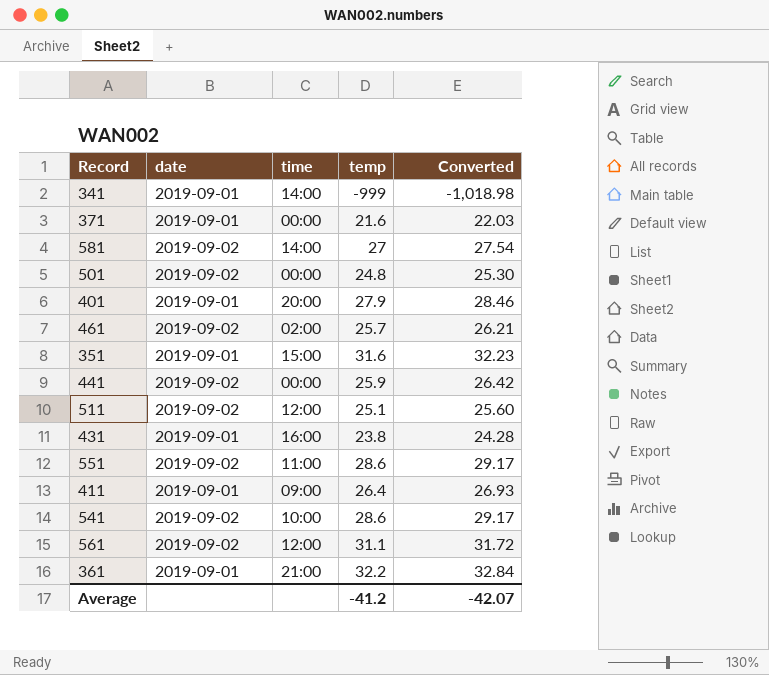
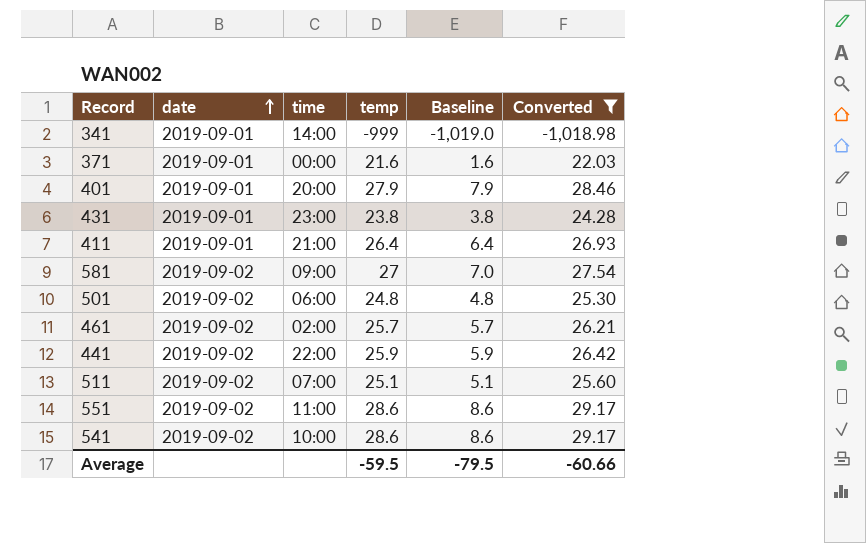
filter: none -> Converted <= 29.17
row order: none -> date ascending
column Baseline | formula: none -> [temp] - 20
431 | time: 16:00 -> 23:00
411 | time: 09:00 -> 21:00
581 | time: 14:00 -> 09:00
501 | time: 00:00 -> 06:00
441 | time: 00:00 -> 22:00
511 | time: 12:00 -> 07:00
Average | temp: -41.2 -> -59.5
Average | Converted: -42.07 -> -60.66

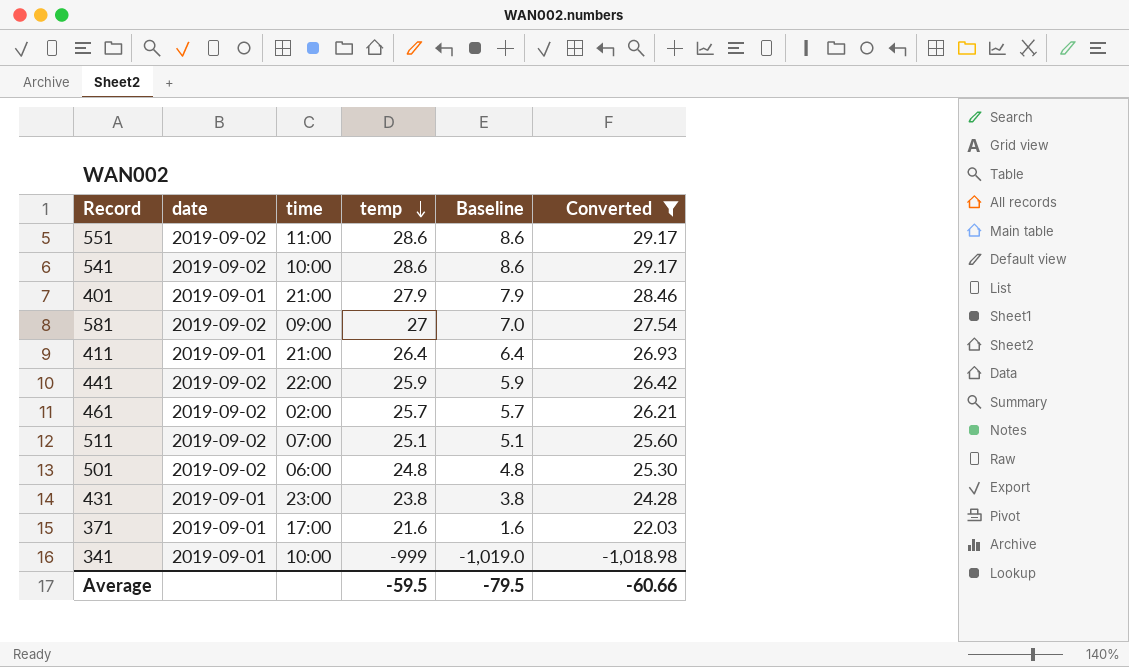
row order: date ascending -> temp descending
401 | time: 20:00 -> 21:00
371 | time: 00:00 -> 17:00
341 | time: 14:00 -> 10:00

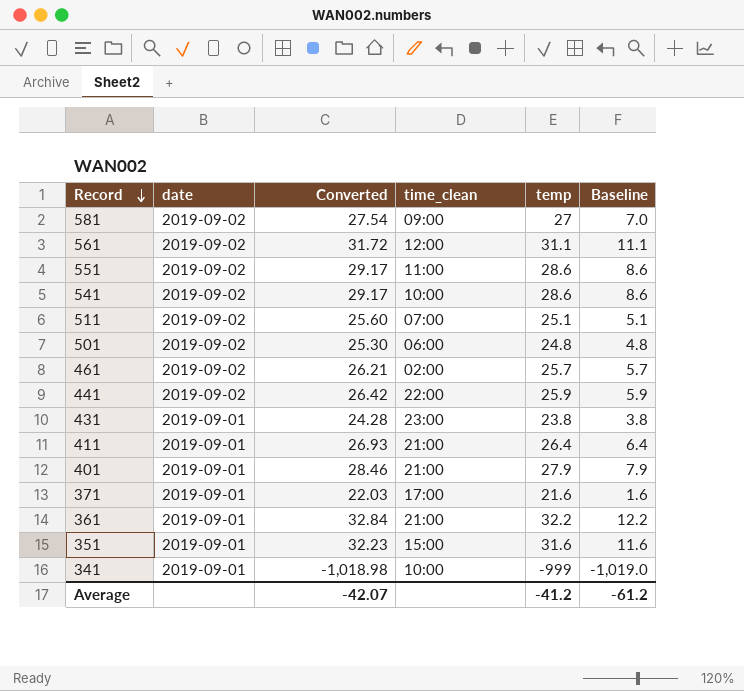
filter: Converted <= 29.17 -> none
row order: temp descending -> Record descending
column Converted | position: 6 -> 3
column name: time -> time_clean
Average | Converted: -60.66 -> -42.07
Average | temp: -59.5 -> -41.2
Average | Baseline: -79.5 -> -61.2

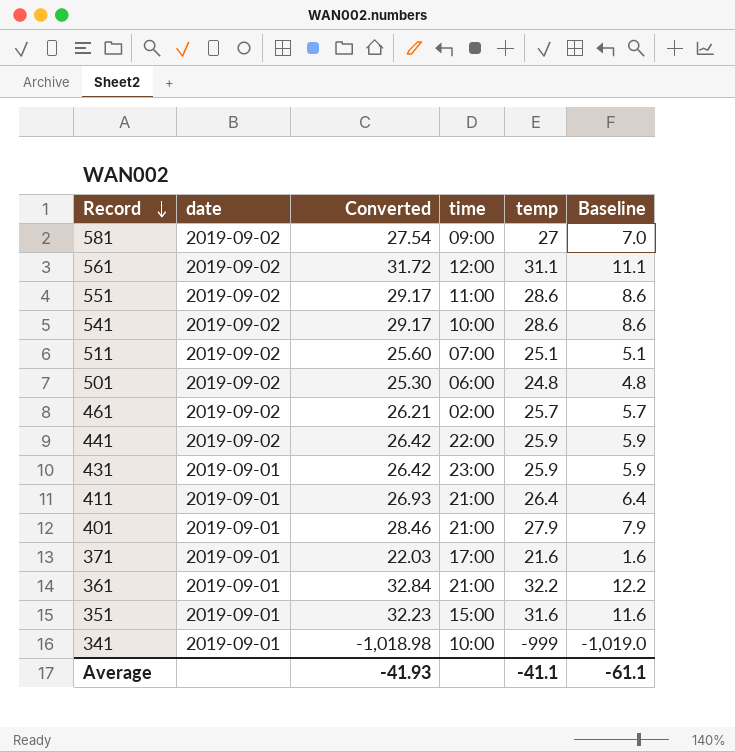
column name: time_clean -> time
431 | Converted: 24.28 -> 26.42
431 | temp: 23.8 -> 25.9
431 | Baseline: 3.8 -> 5.9
Average | Converted: -42.07 -> -41.93
Average | temp: -41.2 -> -41.1
Average | Baseline: -61.2 -> -61.1

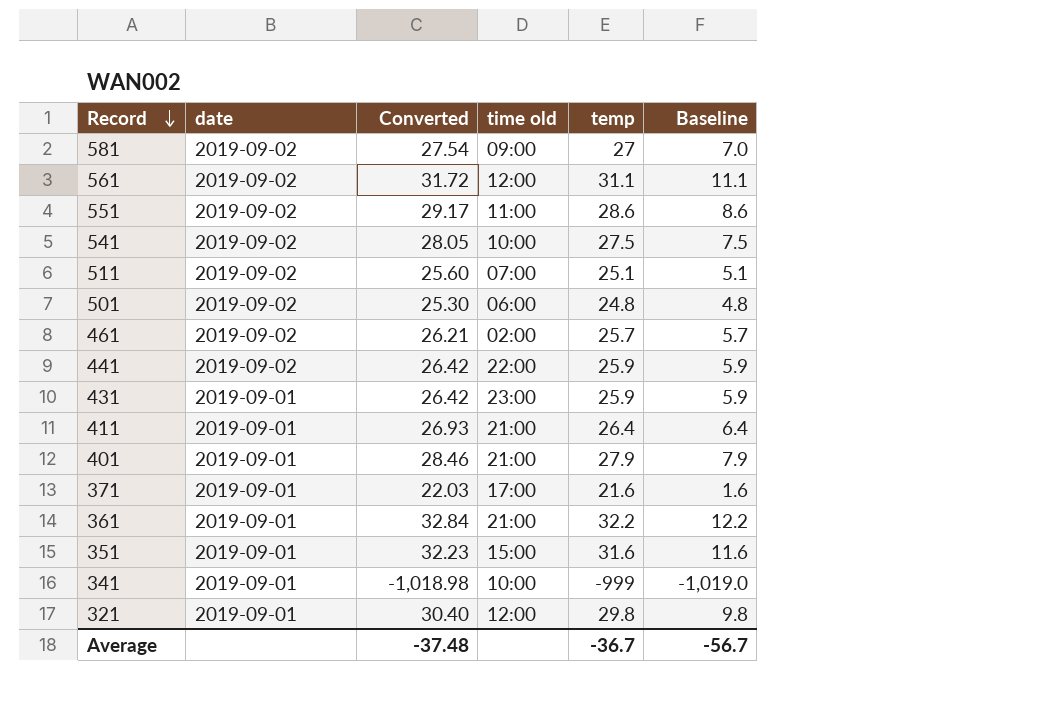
column name: time -> time old
541 | Converted: 29.17 -> 28.05
541 | temp: 28.6 -> 27.5
541 | Baseline: 8.6 -> 7.5
row 321: none -> 2019-09-01 | 30.40 | 12:00 | 29.8 | 9.8
Average | Converted: -41.93 -> -37.48
Average | temp: -41.1 -> -36.7
Average | Baseline: -61.1 -> -56.7

